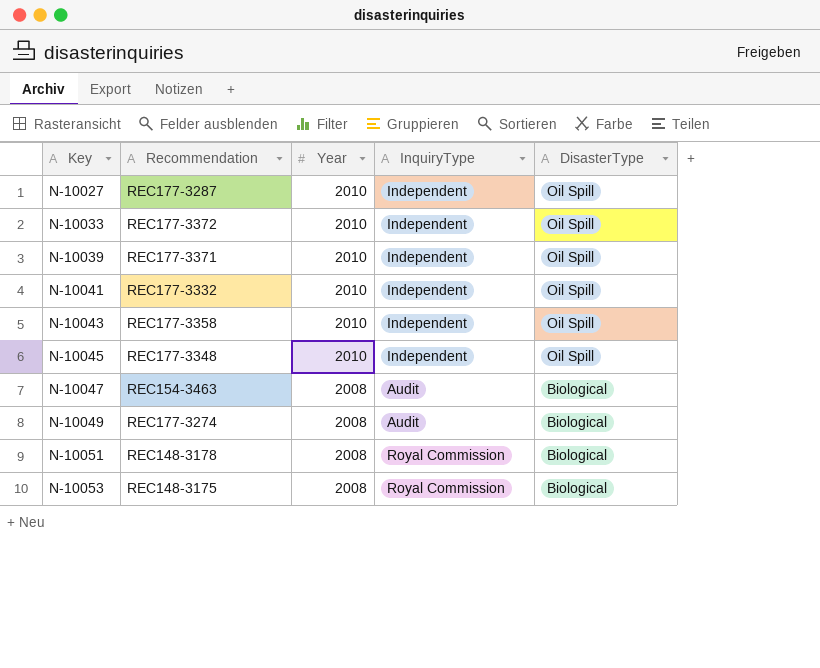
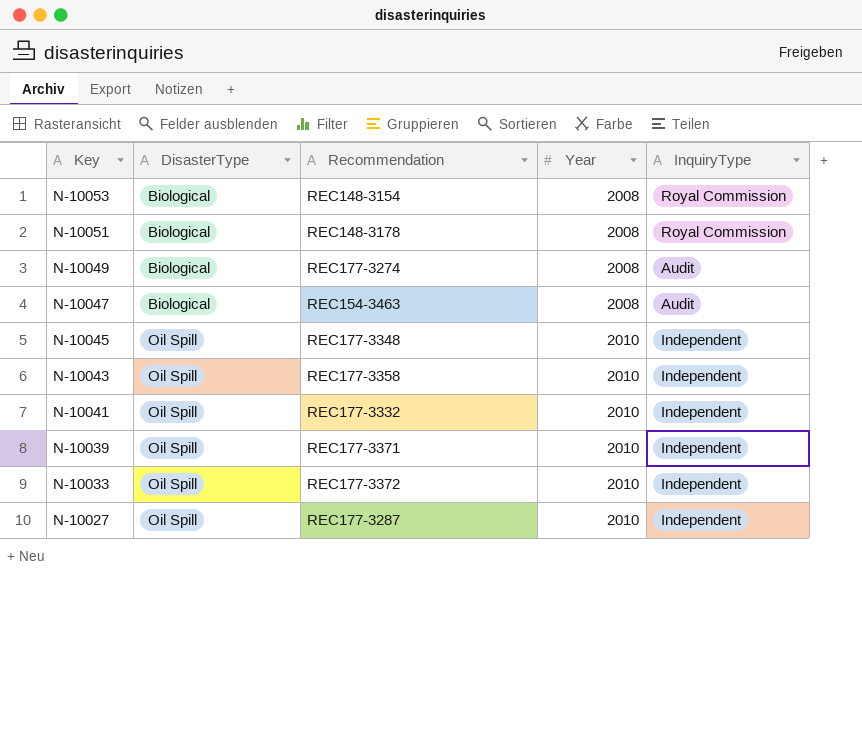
row order: Key ascending -> Key descending
column DisasterType | position: 5 -> 2
N-10053 | Recommendation: REC148-3175 -> REC148-3154

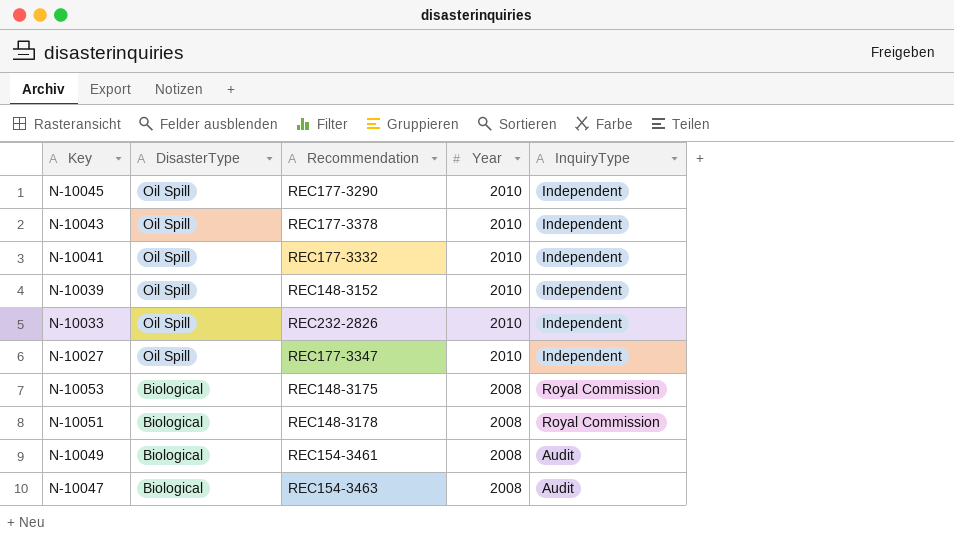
row order: Key descending -> DisasterType descending
N-10045 | Recommendation: REC177-3348 -> REC177-3290
N-10043 | Recommendation: REC177-3358 -> REC177-3378
N-10039 | Recommendation: REC177-3371 -> REC148-3152
N-10033 | Recommendation: REC177-3372 -> REC232-2826
N-10027 | Recommendation: REC177-3287 -> REC177-3347
N-10053 | Recommendation: REC148-3154 -> REC148-3175
N-10049 | Recommendation: REC177-3274 -> REC154-3461

